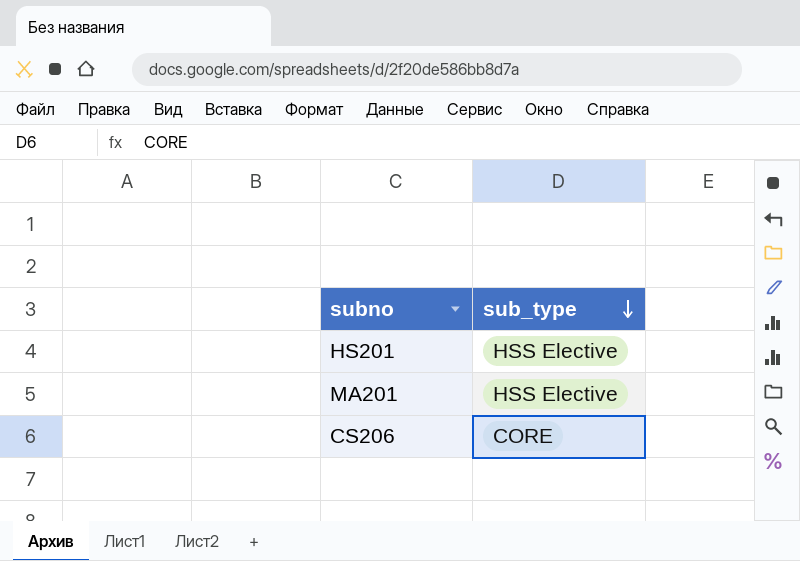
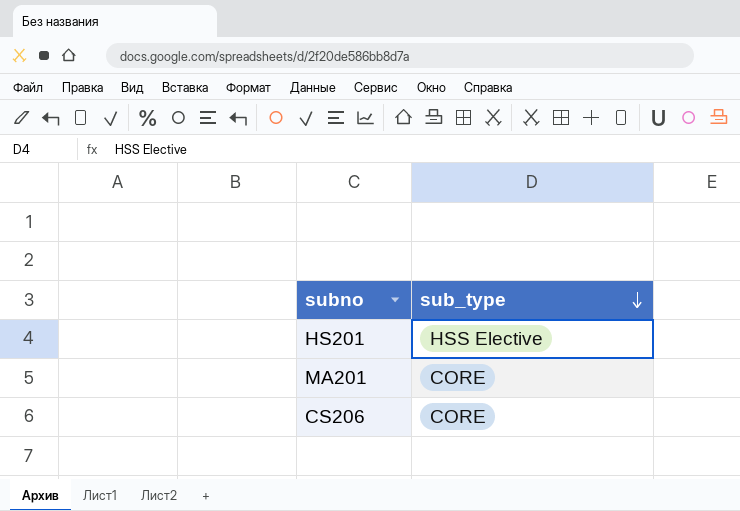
MA201 | sub_type: HSS Elective -> CORE

